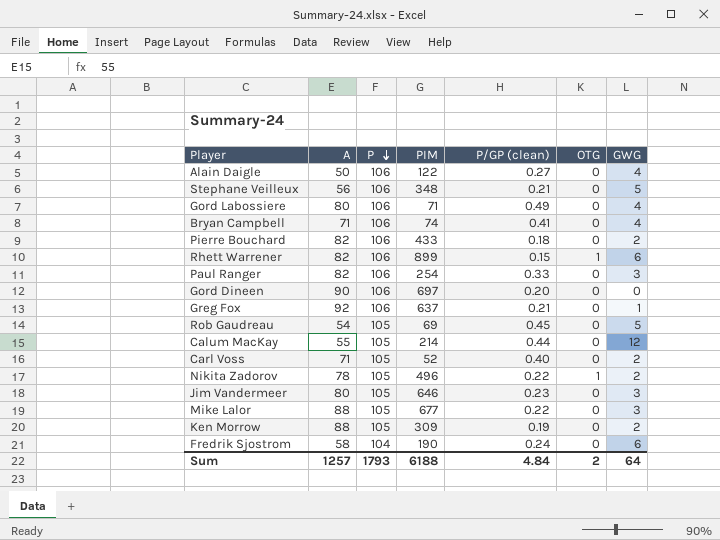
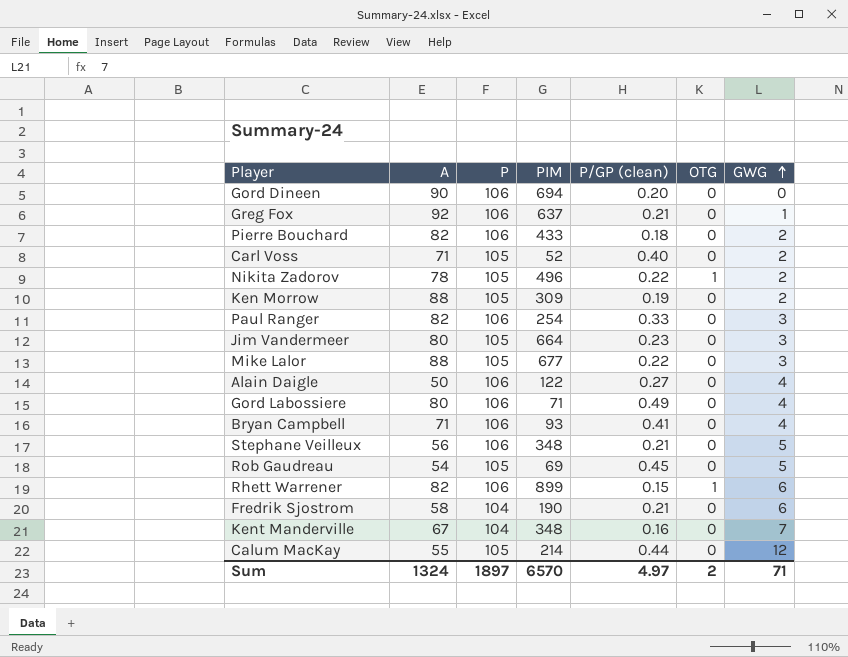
row order: P descending -> GWG ascending
Gord Dineen | PIM: 697 -> 694
Jim Vandermeer | PIM: 646 -> 664
Bryan Campbell | PIM: 74 -> 93
Fredrik Sjostrom | P/GP (clean): 0.24 -> 0.21
row Kent Manderville: none -> 67 | 104 | 348 | 0.16 | 0 | 7
Sum | A: 1257 -> 1324
Sum | P: 1793 -> 1897
Sum | PIM: 6188 -> 6570
Sum | P/GP (clean): 4.84 -> 4.97
Sum | GWG: 64 -> 71

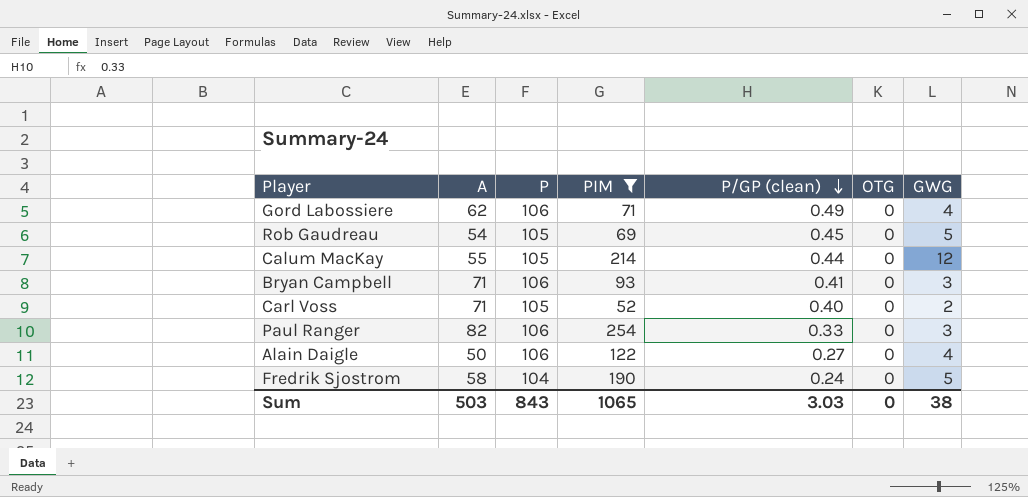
filter: none -> PIM <= 254
row order: GWG ascending -> P/GP (clean) descending
Gord Labossiere | A: 80 -> 62
Bryan Campbell | GWG: 4 -> 3
Fredrik Sjostrom | P/GP (clean): 0.21 -> 0.24
Fredrik Sjostrom | GWG: 6 -> 5
Sum | A: 1324 -> 503
Sum | P: 1897 -> 843
Sum | PIM: 6570 -> 1065
Sum | P/GP (clean): 4.97 -> 3.03
Sum | OTG: 2 -> 0
Sum | GWG: 71 -> 38

